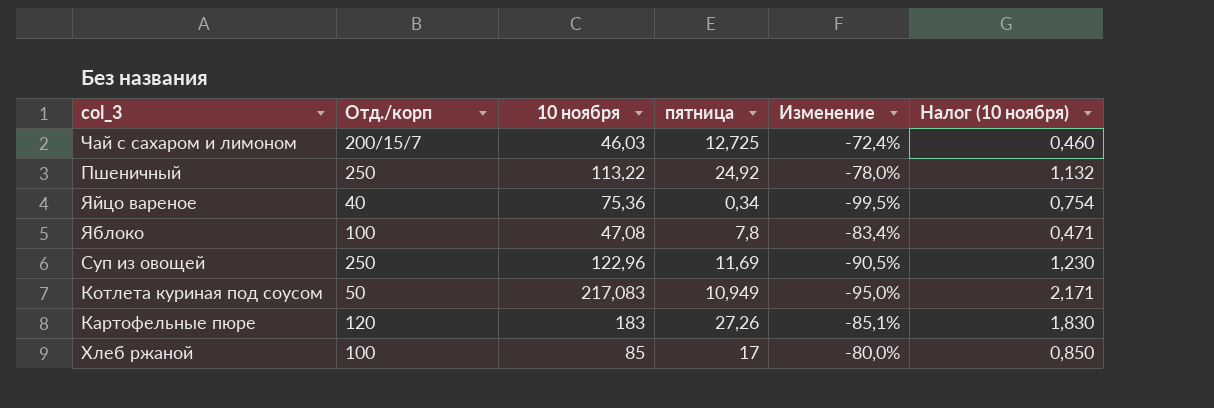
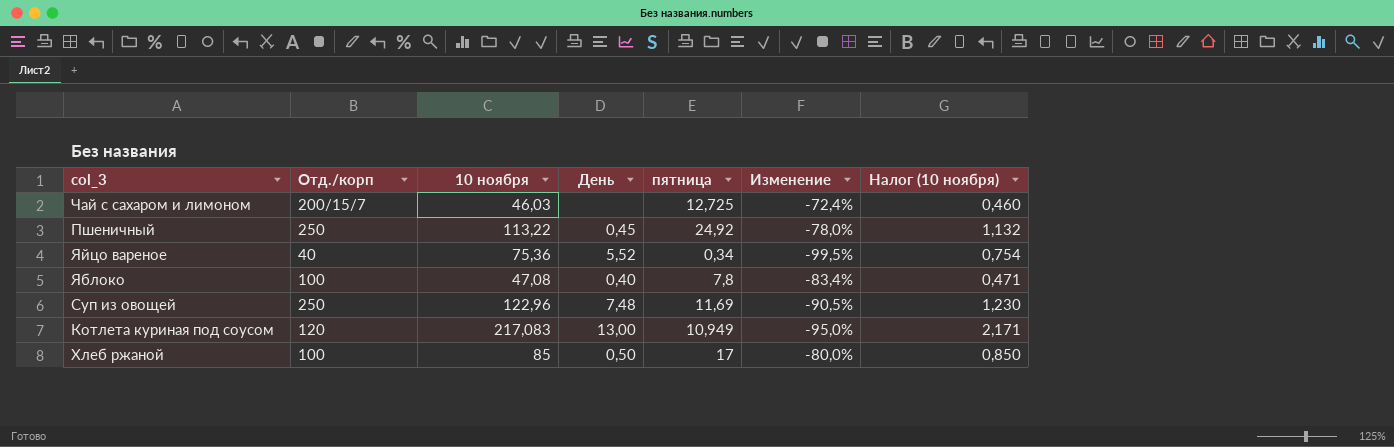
column День | position: none -> 4
row Картофельные пюре: 120 | 183 | 27,26 | -85,1% | 1,830 -> none
Котлета куриная под соусом | Отд./корп: 50 -> 120

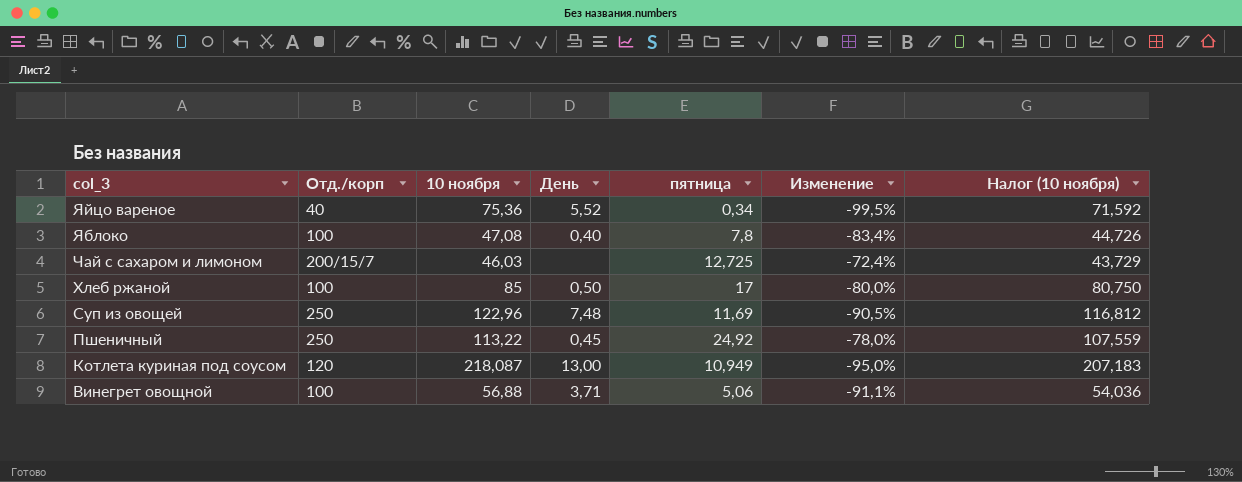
row order: none -> col_3 descending
column Налог (10 ноября) | formula: [10 ноября] * 0,01 -> [10 ноября] * 0,95
Котлета куриная под соусом | 10 ноября: 217,083 -> 218,087
row Винегрет овощной: none -> 100 | 56,88 | 3,71 | 5,06 | -91,1% | 54,036

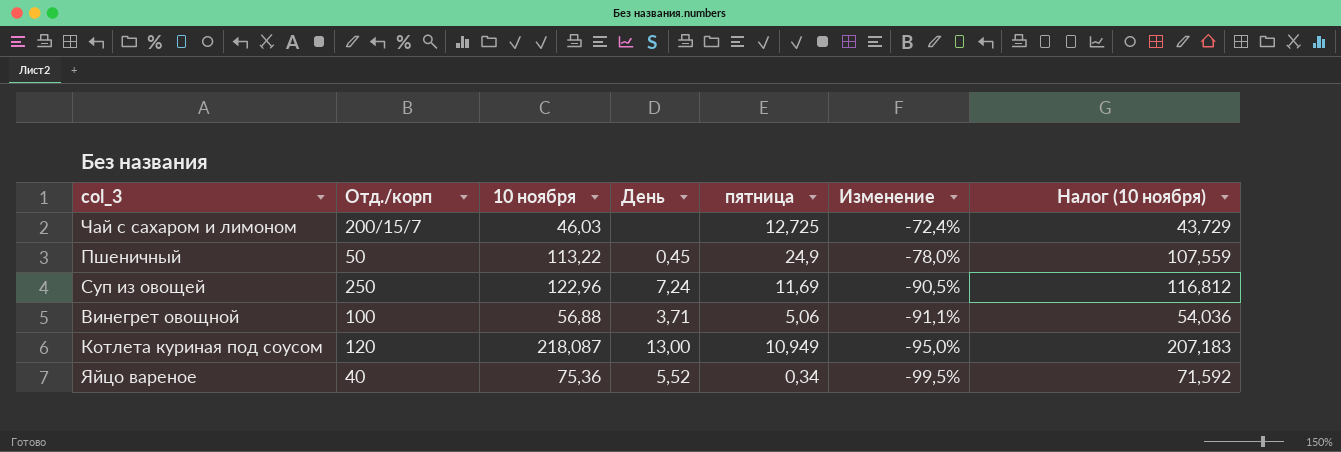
row order: col_3 descending -> Изменение descending
row Яблоко: 100 | 47,08 | 0,40 | 7,8 | -83,4% | 44,726 -> none
row Хлеб ржаной: 100 | 85 | 0,50 | 17 | -80,0% | 80,750 -> none
Пшеничный | Отд./корп: 250 -> 50
Пшеничный | пятница: 24,92 -> 24,9
Суп из овощей | День: 7,48 -> 7,24

